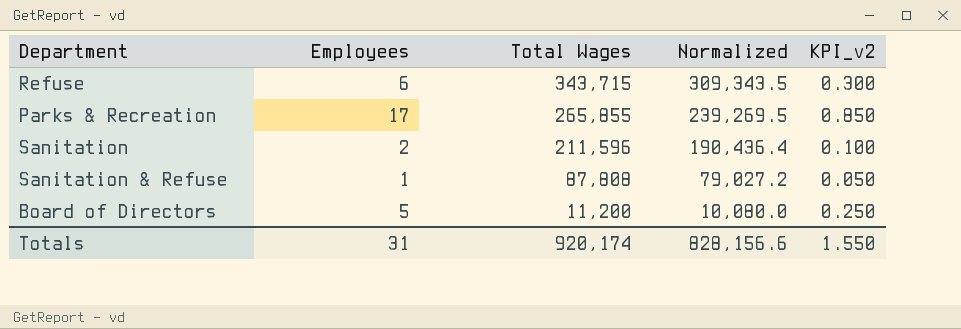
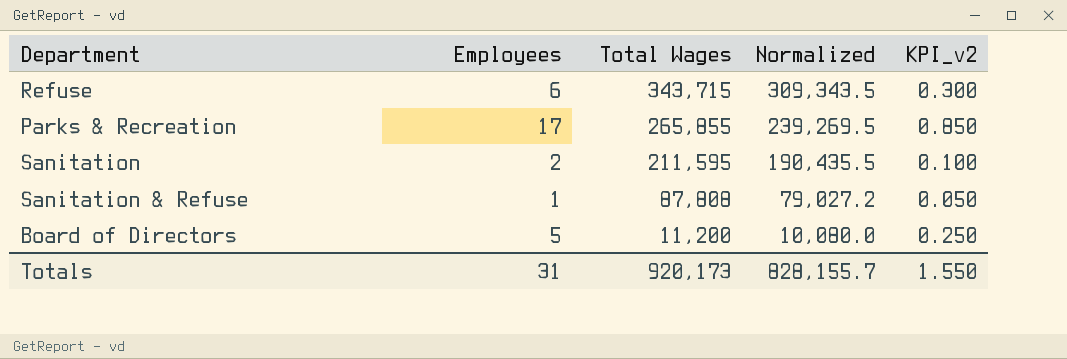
Sanitation | Total Wages: 211,596 -> 211,595
Sanitation | Normalized: 190,436.4 -> 190,435.5
Totals | Total Wages: 920,174 -> 920,173
Totals | Normalized: 828,156.6 -> 828,155.7

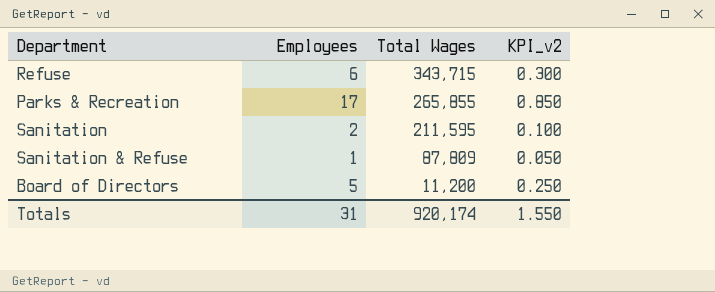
column Normalized | formula: [Total Wages] * 0.9 -> none
Sanitation & Refuse | Total Wages: 87,808 -> 87,809
Totals | Total Wages: 920,173 -> 920,174

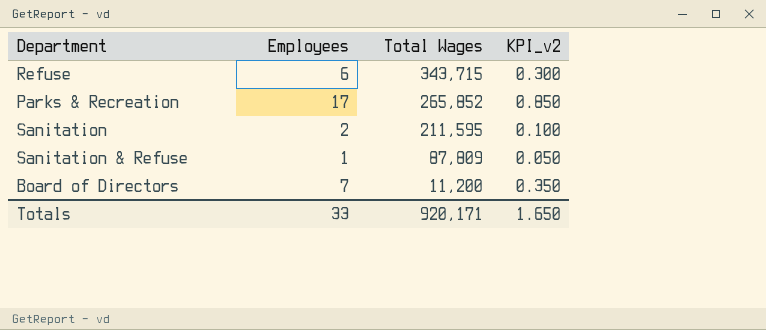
Parks & Recreation | Total Wages: 265,855 -> 265,852
Board of Directors | Employees: 5 -> 7
Board of Directors | KPI_v2: 0.250 -> 0.350
Totals | Employees: 31 -> 33
Totals | Total Wages: 920,174 -> 920,171
Totals | KPI_v2: 1.550 -> 1.650

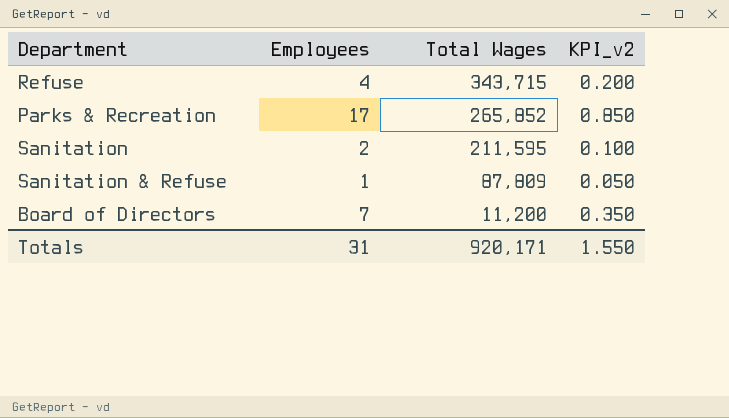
Refuse | Employees: 6 -> 4
Refuse | KPI_v2: 0.300 -> 0.200
Totals | Employees: 33 -> 31
Totals | KPI_v2: 1.650 -> 1.550

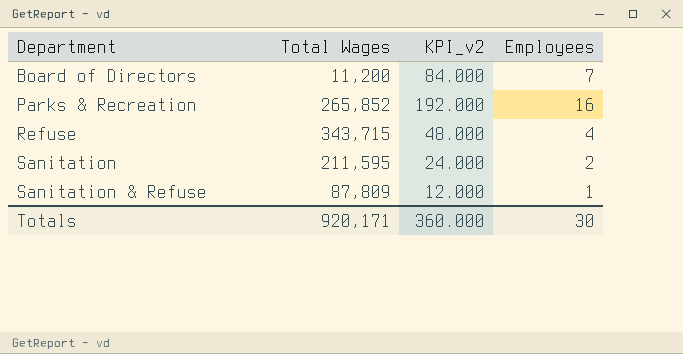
row order: Total Wages descending -> Department ascending
column KPI_v2 | formula: [Employees] * 0.05 -> [Employees] * 12
column Employees | position: 2 -> 4
Parks & Recreation | Employees: 17 -> 16
Totals | KPI_v2: 1.550 -> 360.000
Totals | Employees: 31 -> 30

